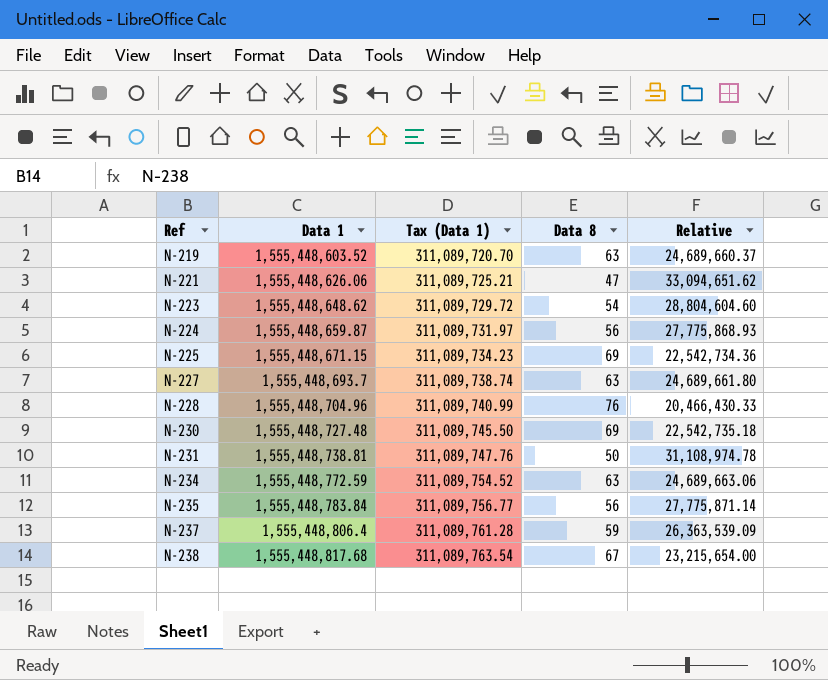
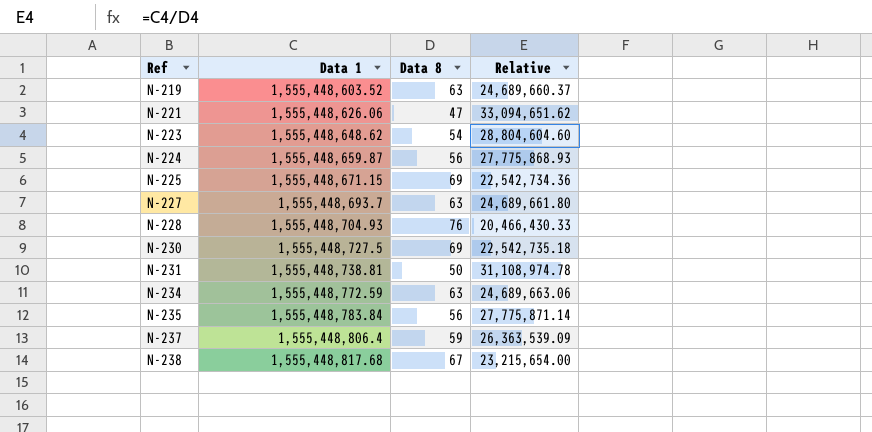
column Tax (Data 1) | formula: [Data 1] * 0.2 -> none
N-228 | Data 1: 1,555,448,704.96 -> 1,555,448,704.93
N-230 | Data 1: 1,555,448,727.48 -> 1,555,448,727.5

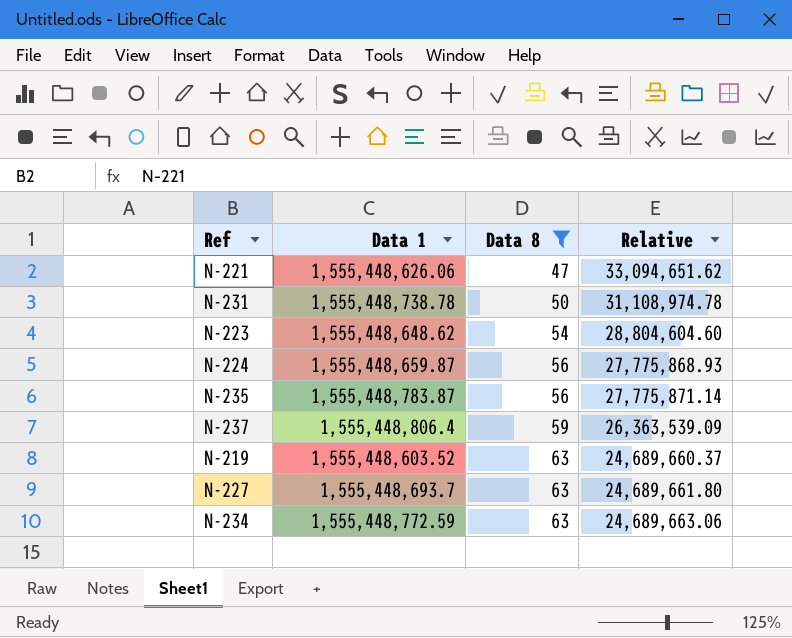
filter: none -> Data 8 <= 63
row order: Ref ascending -> Data 8 ascending
N-231 | Data 1: 1,555,448,738.81 -> 1,555,448,738.78
N-235 | Data 1: 1,555,448,783.84 -> 1,555,448,783.87

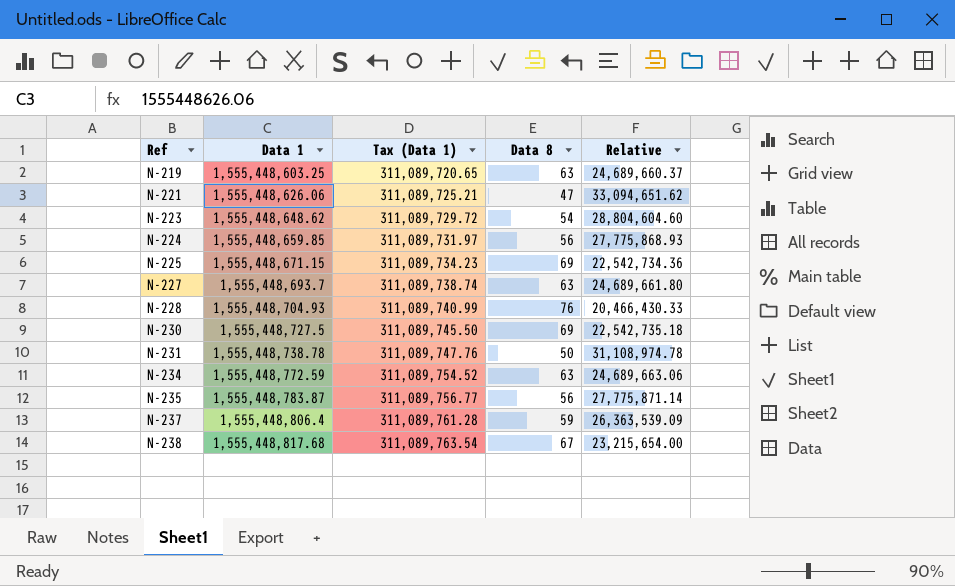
filter: Data 8 <= 63 -> none
row order: Data 8 ascending -> Ref ascending
column Tax (Data 1) | formula: none -> [Data 1] * 0.2
N-219 | Data 1: 1,555,448,603.52 -> 1,555,448,603.25
N-224 | Data 1: 1,555,448,659.87 -> 1,555,448,659.85

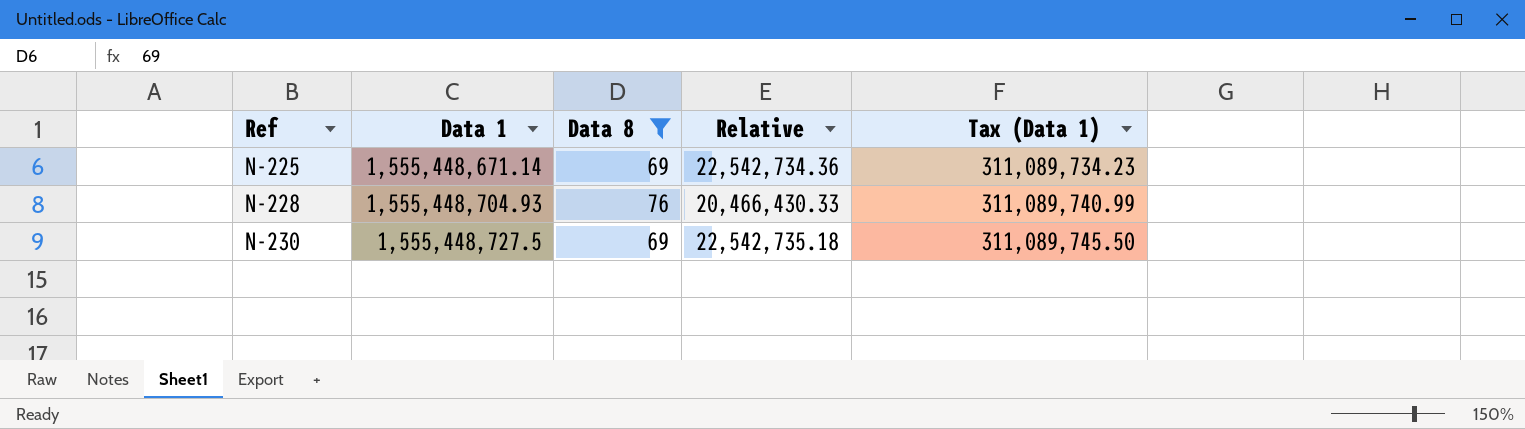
filter: none -> Data 8 >= 69
column Tax (Data 1) | position: 3 -> 5
N-225 | Data 1: 1,555,448,671.15 -> 1,555,448,671.14

